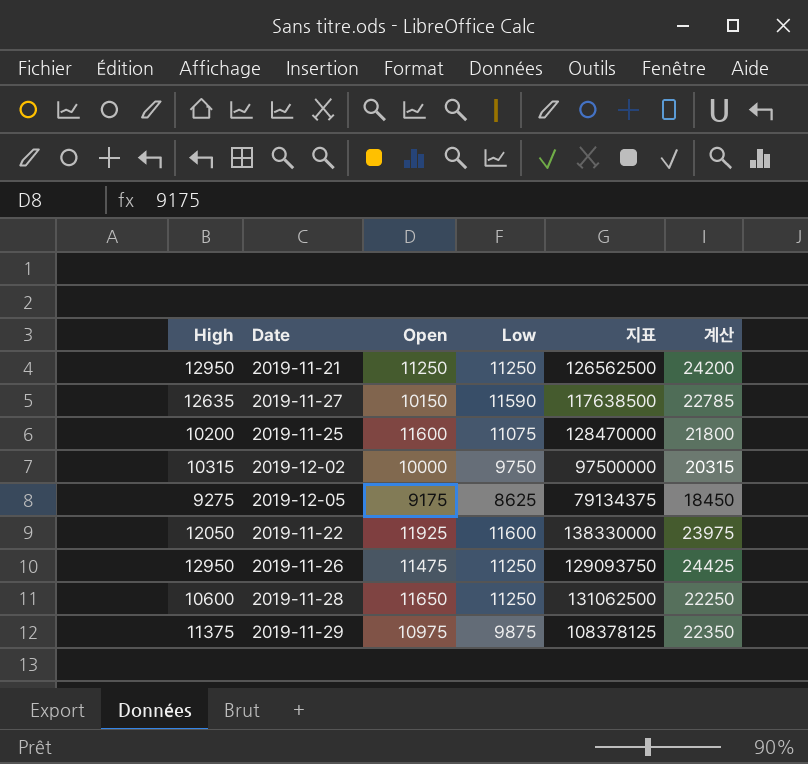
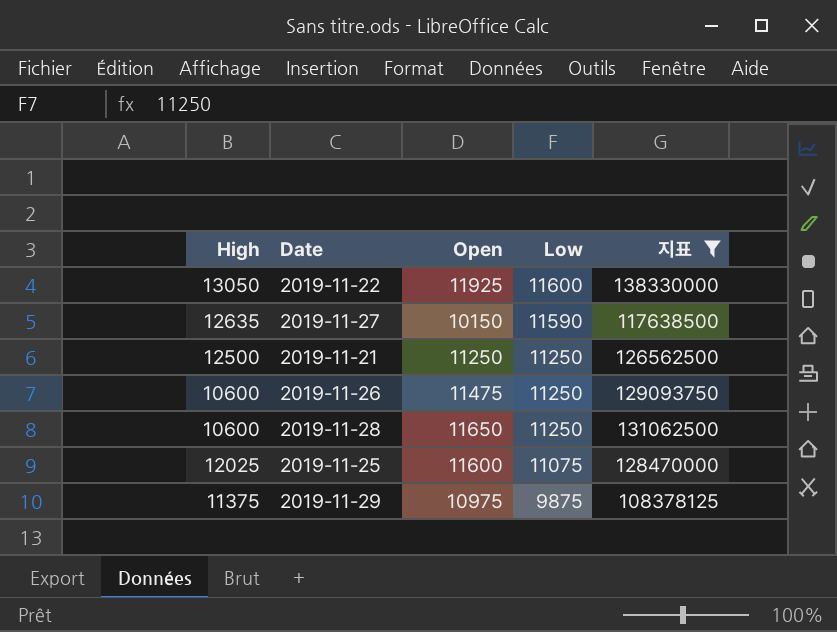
filter: none -> 지표 >= 108378125
row order: none -> Low descending
column 계산 | formula: [High] + [Open] -> none
2019-11-22 | High: 12050 -> 13050
2019-11-21 | High: 12950 -> 12500
2019-11-26 | High: 12950 -> 10600
2019-11-25 | High: 10200 -> 12025

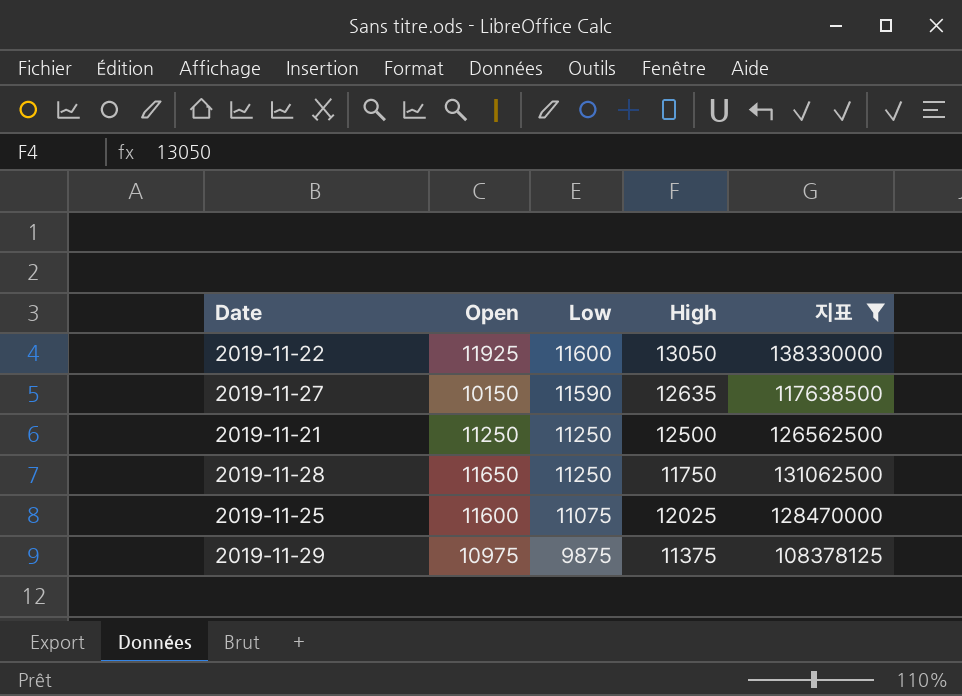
column High | position: 1 -> 4
row 2019-11-26: 10600 | 11475 | 11250 | 129093750 -> none
2019-11-28 | High: 10600 -> 11750

